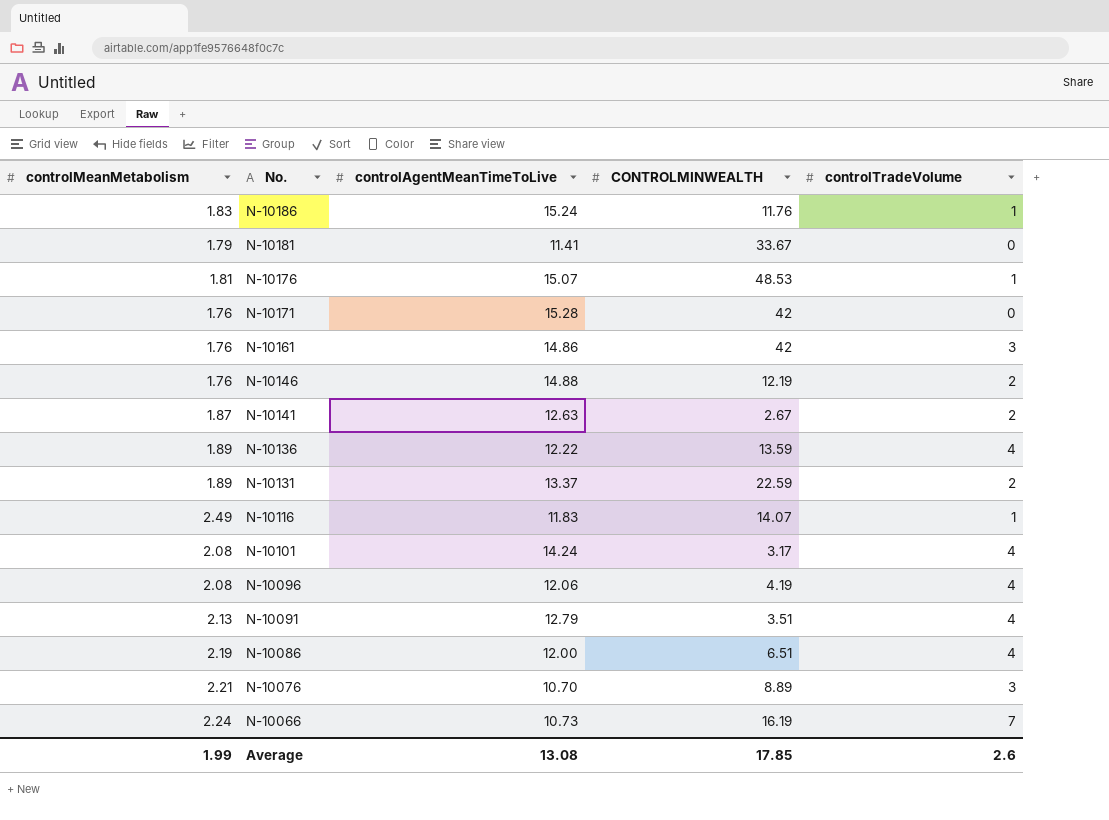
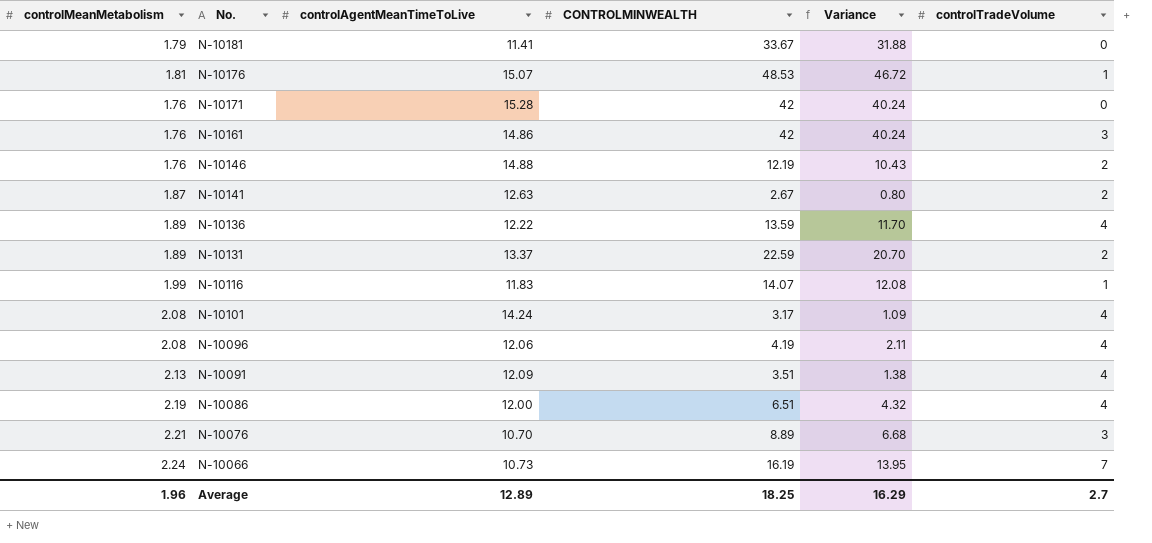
column Variance | formula: none -> [CONTROLMINWEALTH] - [controlMeanMetabolism]
row N-10186: 1.83 | 15.24 | 11.76 | 1 -> none
N-10116 | controlMeanMetabolism: 2.49 -> 1.99
N-10091 | controlAgentMeanTimeToLive: 12.79 -> 12.09
Average | controlMeanMetabolism: 1.99 -> 1.96
Average | controlAgentMeanTimeToLive: 13.08 -> 12.89
Average | CONTROLMINWEALTH: 17.85 -> 18.25
Average | controlTradeVolume: 2.6 -> 2.7

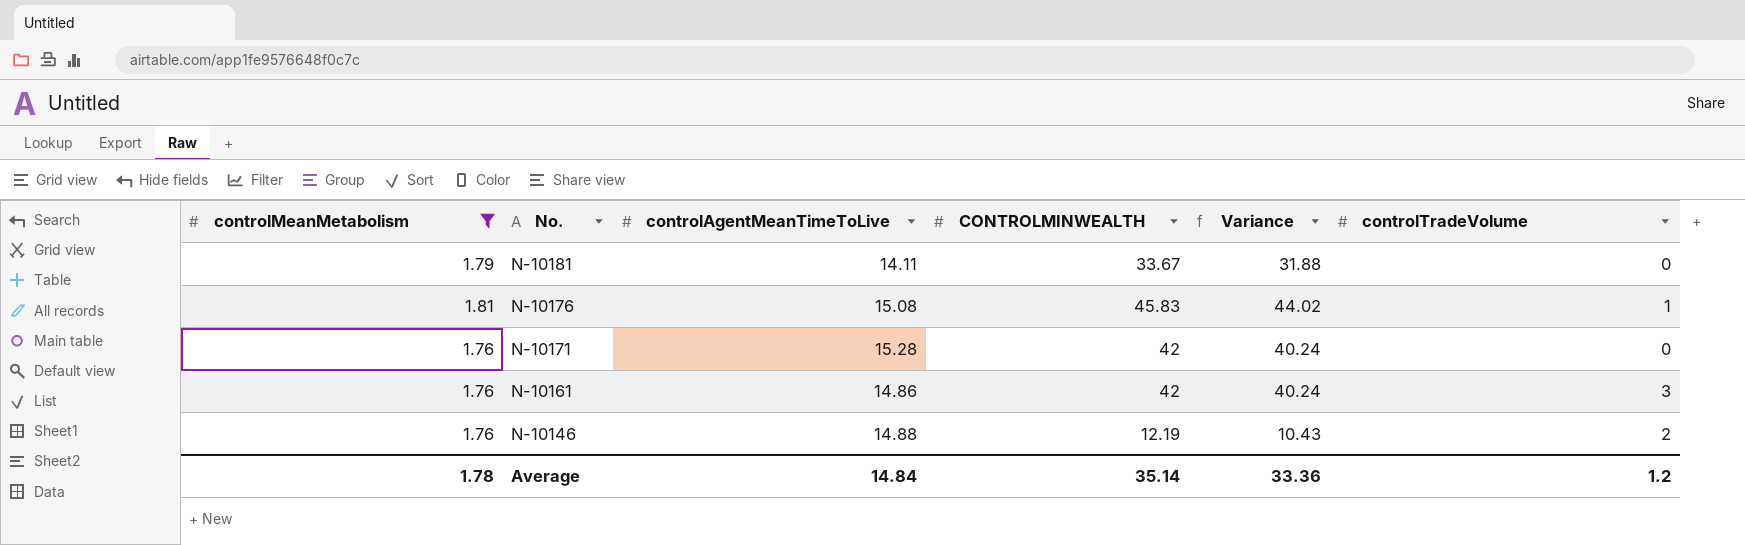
filter: none -> controlMeanMetabolism <= 1.81
N-10181 | controlAgentMeanTimeToLive: 11.41 -> 14.11
N-10176 | controlAgentMeanTimeToLive: 15.07 -> 15.08
N-10176 | CONTROLMINWEALTH: 48.53 -> 45.83
N-10176 | Variance: 46.72 -> 44.02
Average | controlMeanMetabolism: 1.96 -> 1.78
Average | controlAgentMeanTimeToLive: 12.89 -> 14.84
Average | CONTROLMINWEALTH: 18.25 -> 35.14
Average | Variance: 16.29 -> 33.36
Average | controlTradeVolume: 2.7 -> 1.2

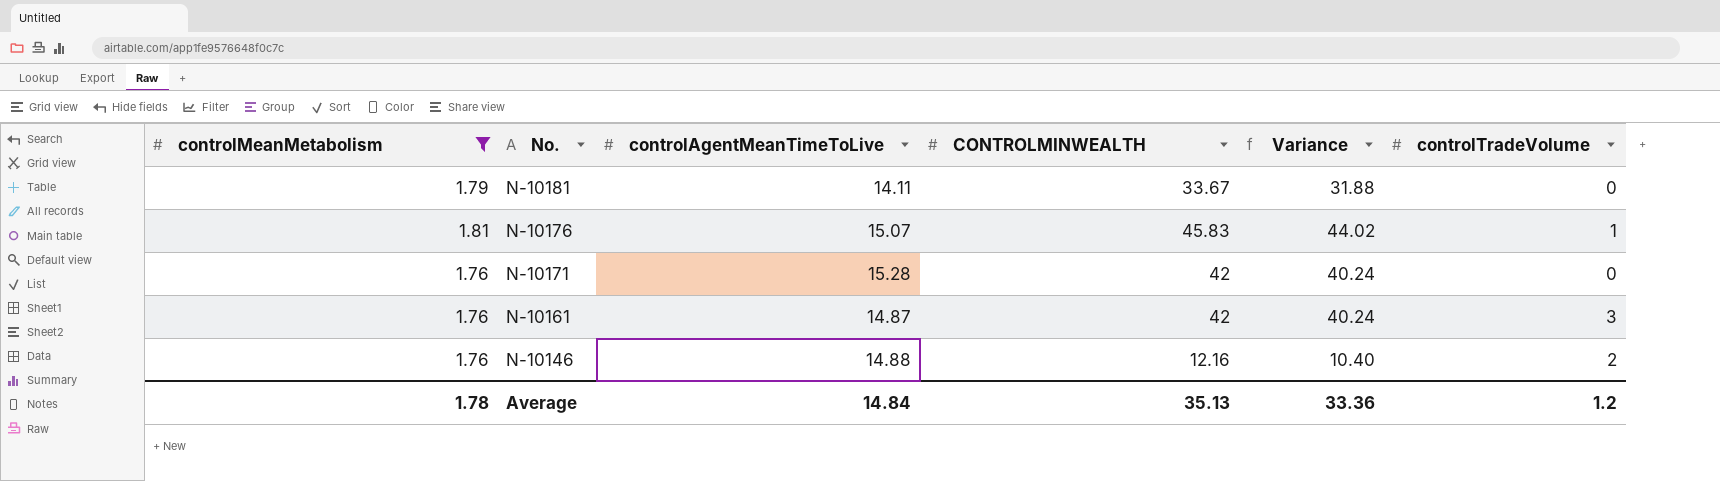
N-10176 | controlAgentMeanTimeToLive: 15.08 -> 15.07
N-10161 | controlAgentMeanTimeToLive: 14.86 -> 14.87
N-10146 | CONTROLMINWEALTH: 12.19 -> 12.16
N-10146 | Variance: 10.43 -> 10.40
Average | CONTROLMINWEALTH: 35.14 -> 35.13

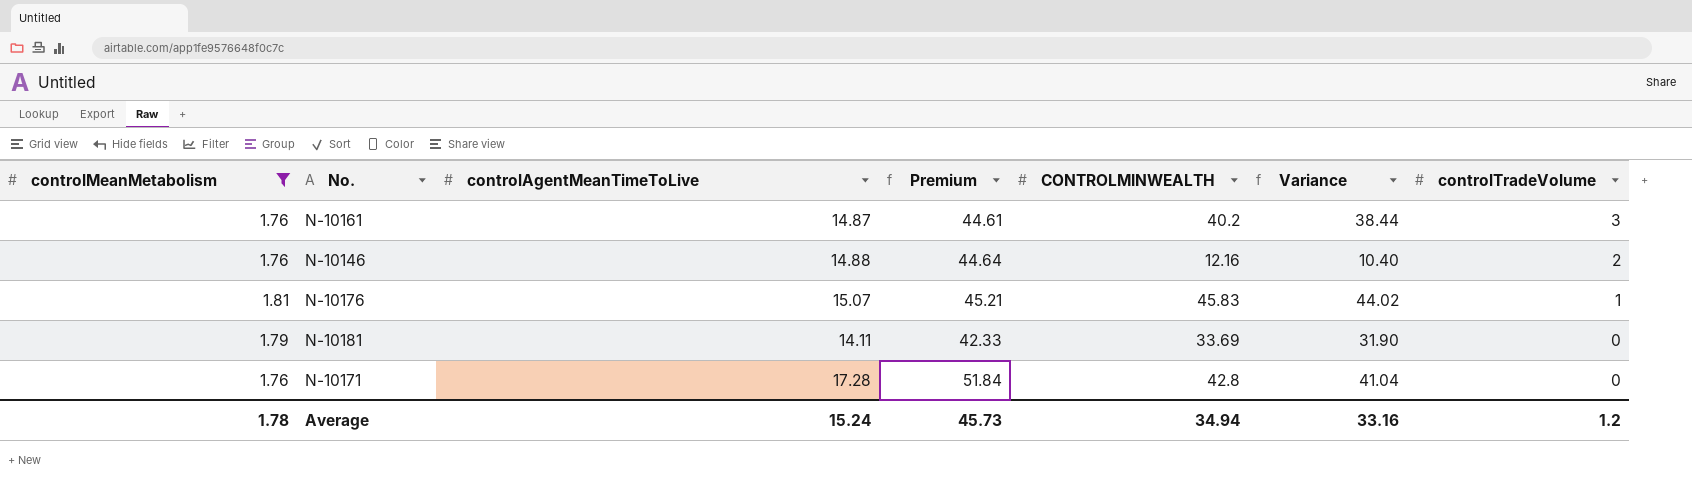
row order: No. descending -> controlTradeVolume descending
column Premium | formula: none -> [controlAgentMeanTimeToLive] * 3
N-10161 | CONTROLMINWEALTH: 42 -> 40.2
N-10161 | Variance: 40.24 -> 38.44
N-10181 | CONTROLMINWEALTH: 33.67 -> 33.69
N-10181 | Variance: 31.88 -> 31.90
N-10171 | controlAgentMeanTimeToLive: 15.28 -> 17.28
N-10171 | CONTROLMINWEALTH: 42 -> 42.8
N-10171 | Variance: 40.24 -> 41.04
Average | controlAgentMeanTimeToLive: 14.84 -> 15.24
Average | CONTROLMINWEALTH: 35.13 -> 34.94
Average | Variance: 33.36 -> 33.16

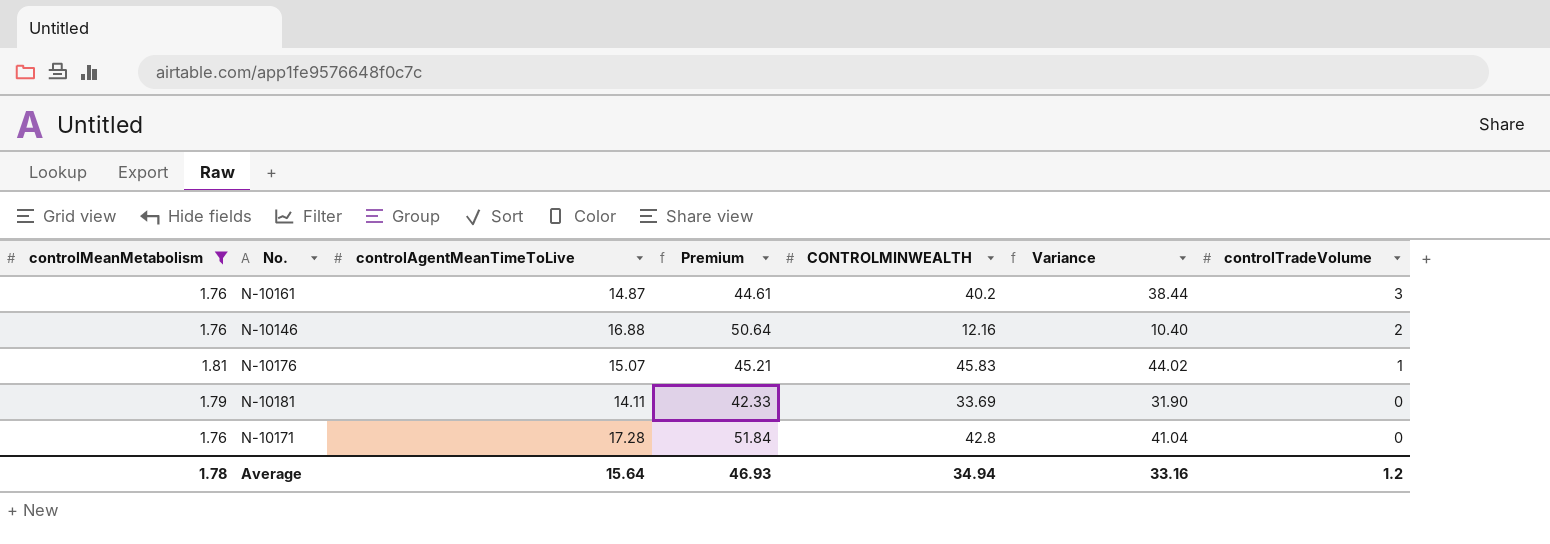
N-10146 | controlAgentMeanTimeToLive: 14.88 -> 16.88
N-10146 | Premium: 44.64 -> 50.64
Average | controlAgentMeanTimeToLive: 15.24 -> 15.64
Average | Premium: 45.73 -> 46.93

